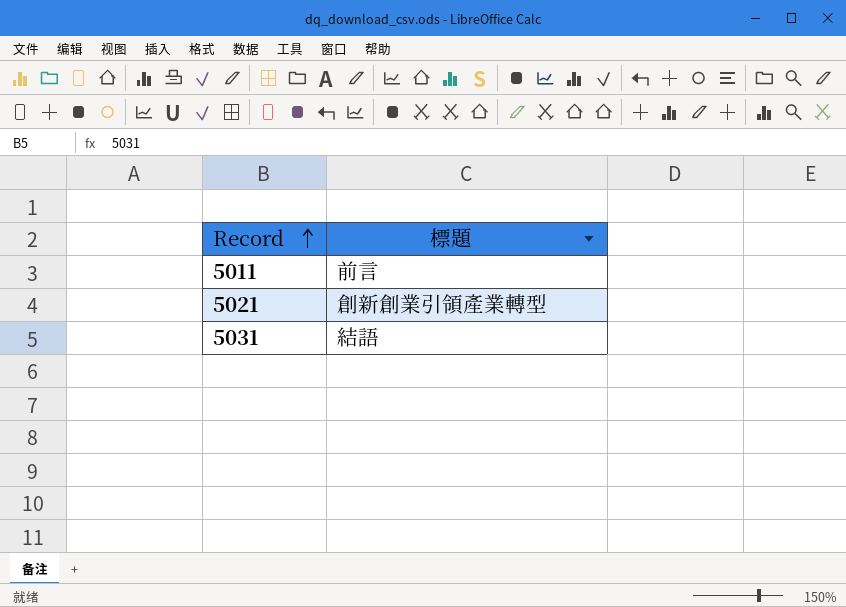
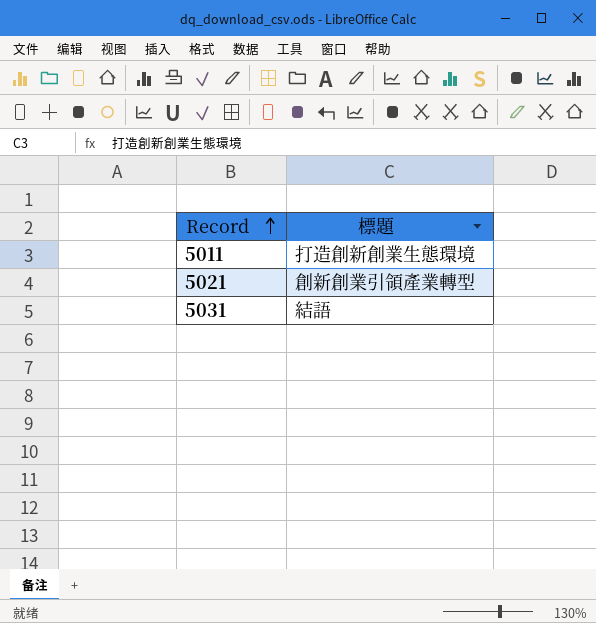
5011 | 標題: 前言 -> 打造創新創業生態環境

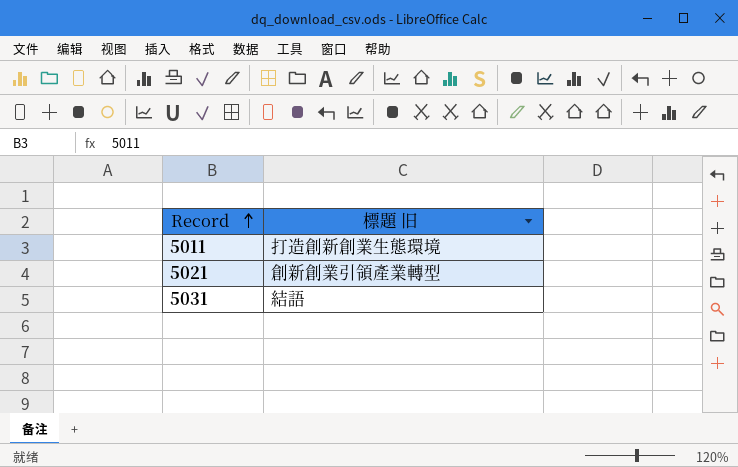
column name: 標題 -> 標題 旧

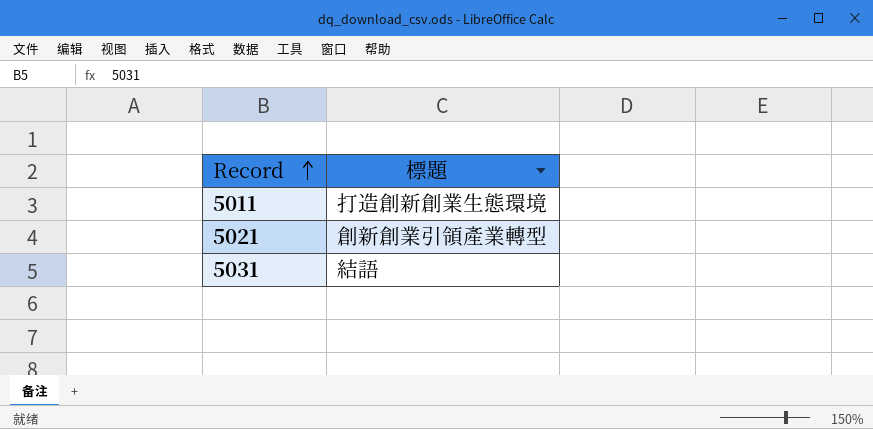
column name: 標題 旧 -> 標題

